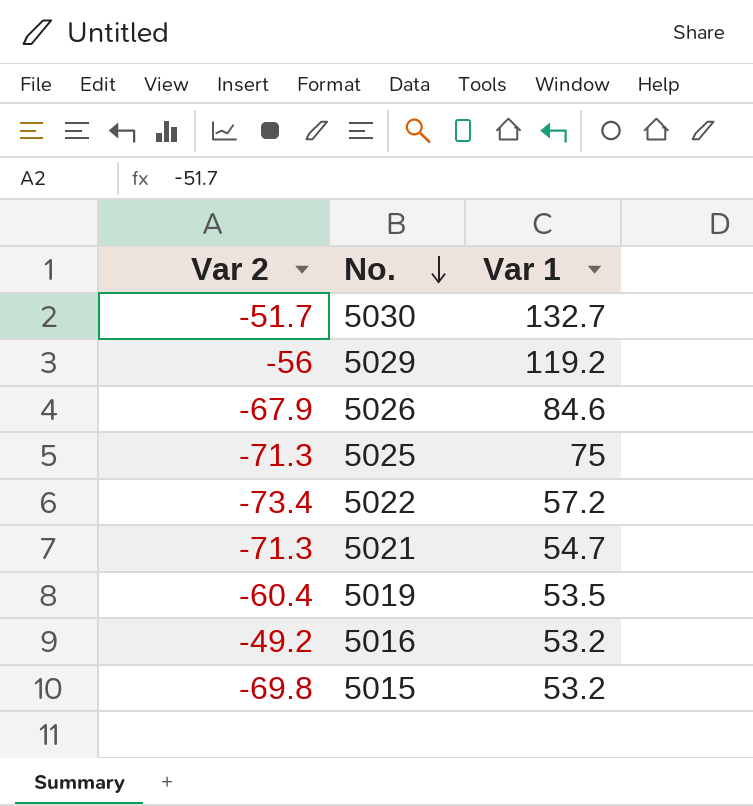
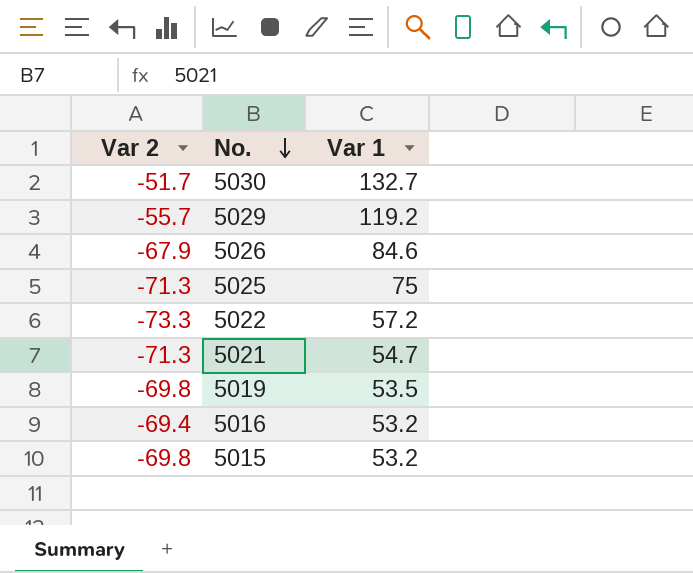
5029 | Var 2: -56 -> -55.7
5022 | Var 2: -73.4 -> -73.3
5019 | Var 2: -60.4 -> -69.8
5016 | Var 2: -49.2 -> -69.4

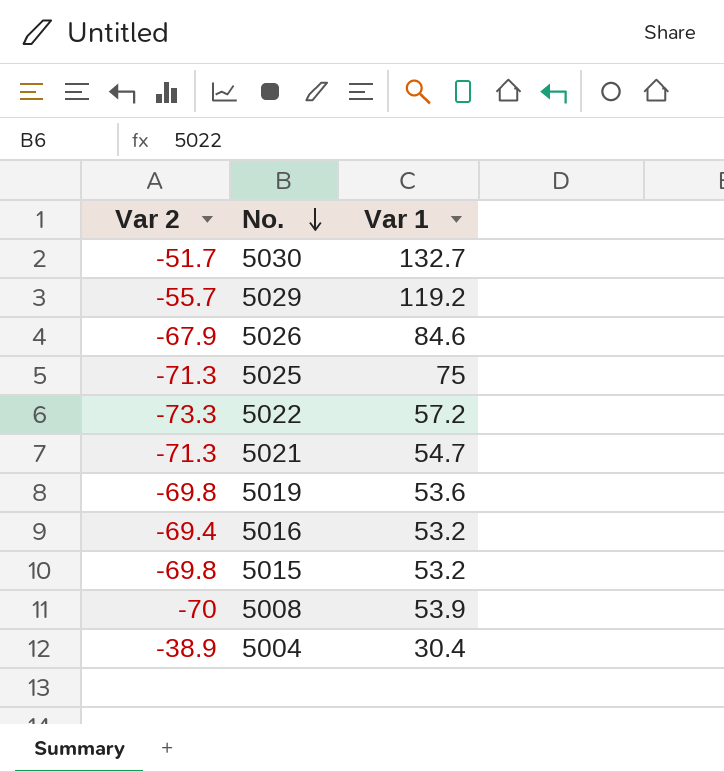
5019 | Var 1: 53.5 -> 53.6
row 5008: none -> -70 | 53.9
row 5004: none -> -38.9 | 30.4

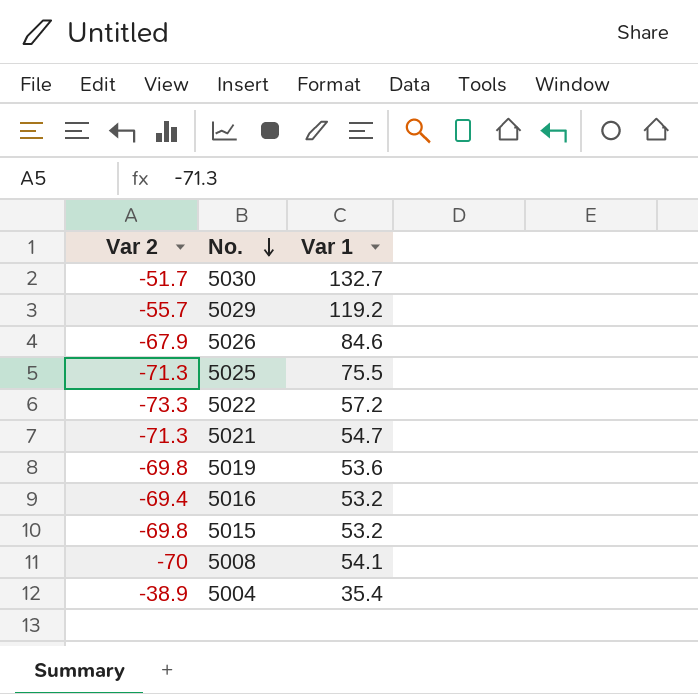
5025 | Var 1: 75 -> 75.5
5008 | Var 1: 53.9 -> 54.1
5004 | Var 1: 30.4 -> 35.4

